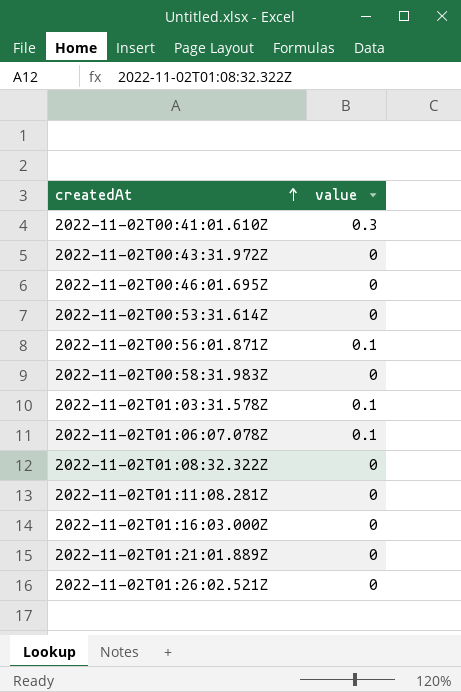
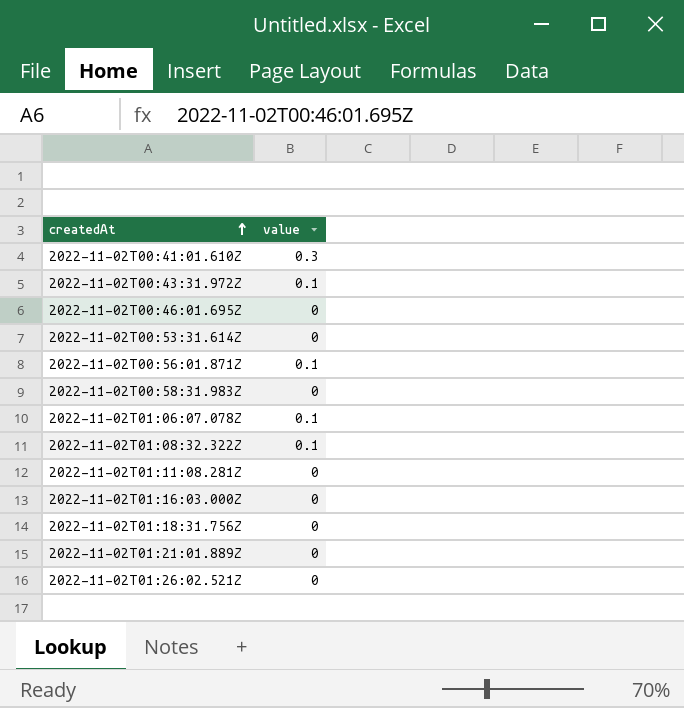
row 2022-11-02T01:03:31.578Z: 0.1 -> none
2022-11-02T00:43:31.972Z | value: 0 -> 0.1
2022-11-02T01:08:32.322Z | value: 0 -> 0.1
row 2022-11-02T01:18:31.756Z: none -> 0

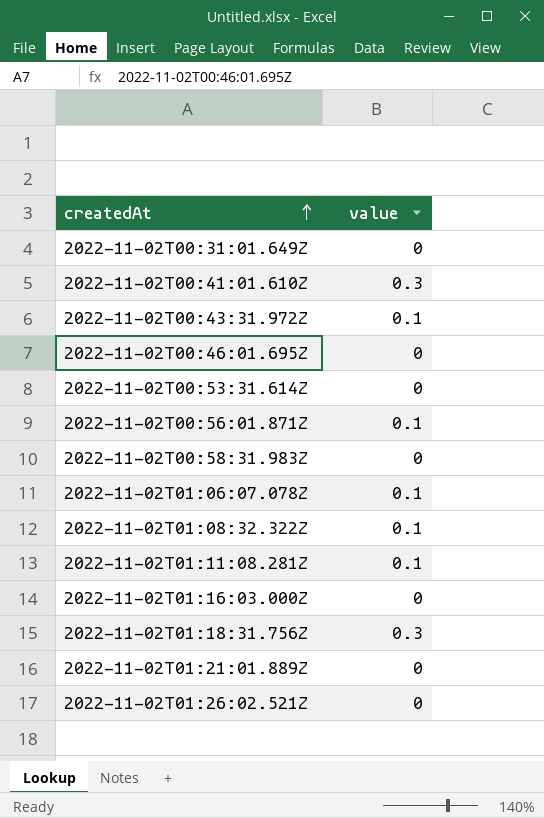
row 2022-11-02T00:31:01.649Z: none -> 0
2022-11-02T01:11:08.281Z | value: 0 -> 0.1
2022-11-02T01:18:31.756Z | value: 0 -> 0.3

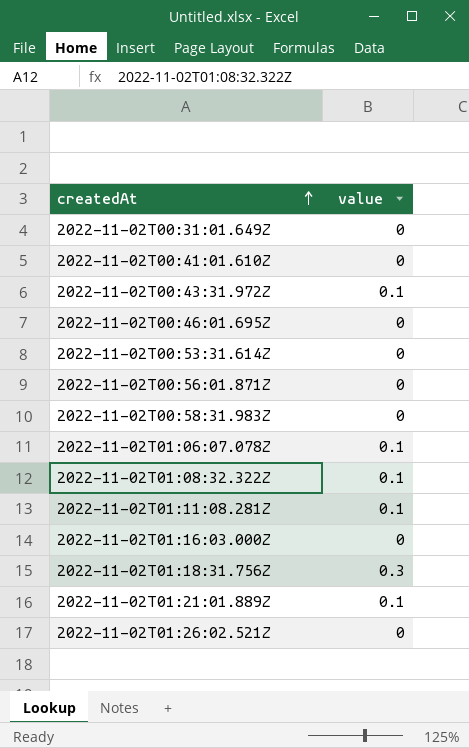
2022-11-02T00:41:01.610Z | value: 0.3 -> 0
2022-11-02T00:56:01.871Z | value: 0.1 -> 0
2022-11-02T01:21:01.889Z | value: 0 -> 0.1

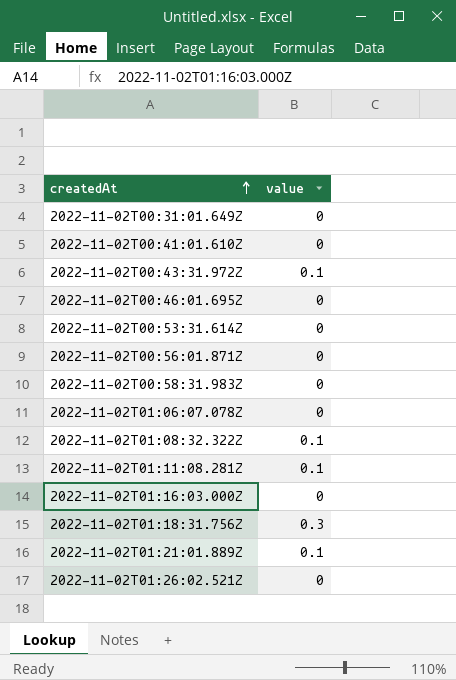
2022-11-02T01:06:07.078Z | value: 0.1 -> 0

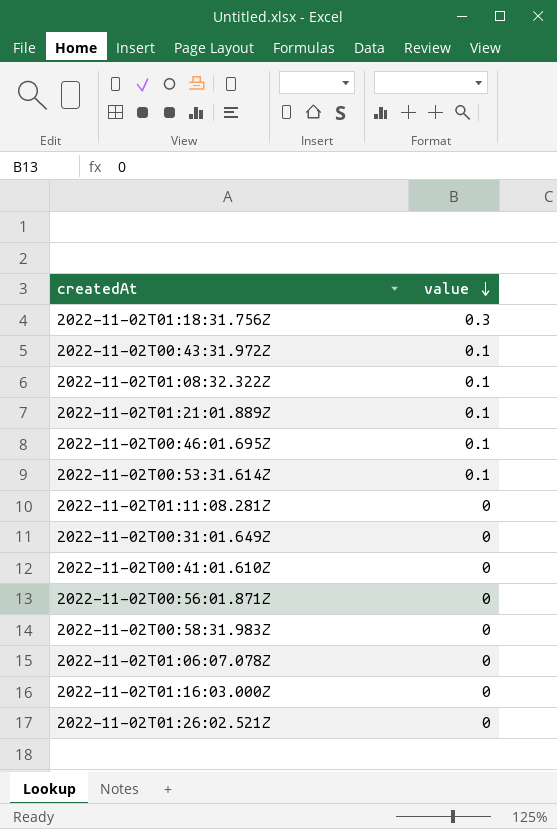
row order: createdAt ascending -> value descending
2022-11-02T00:46:01.695Z | value: 0 -> 0.1
2022-11-02T00:53:31.614Z | value: 0 -> 0.1
2022-11-02T01:11:08.281Z | value: 0.1 -> 0

